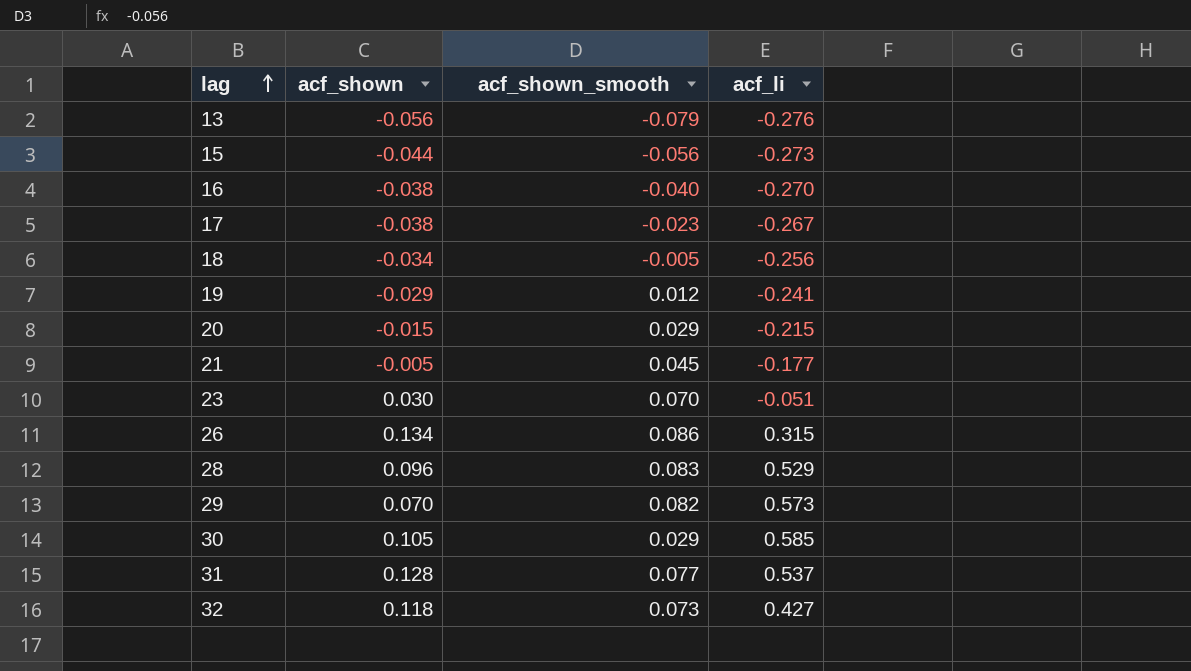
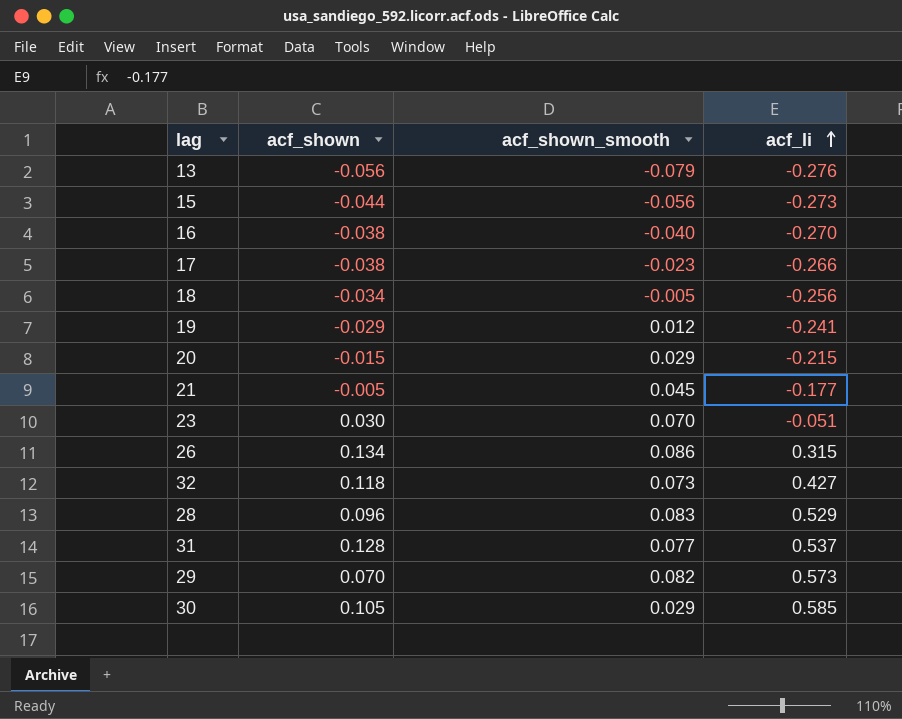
row order: lag ascending -> acf_li ascending
17 | acf_li: -0.267 -> -0.266

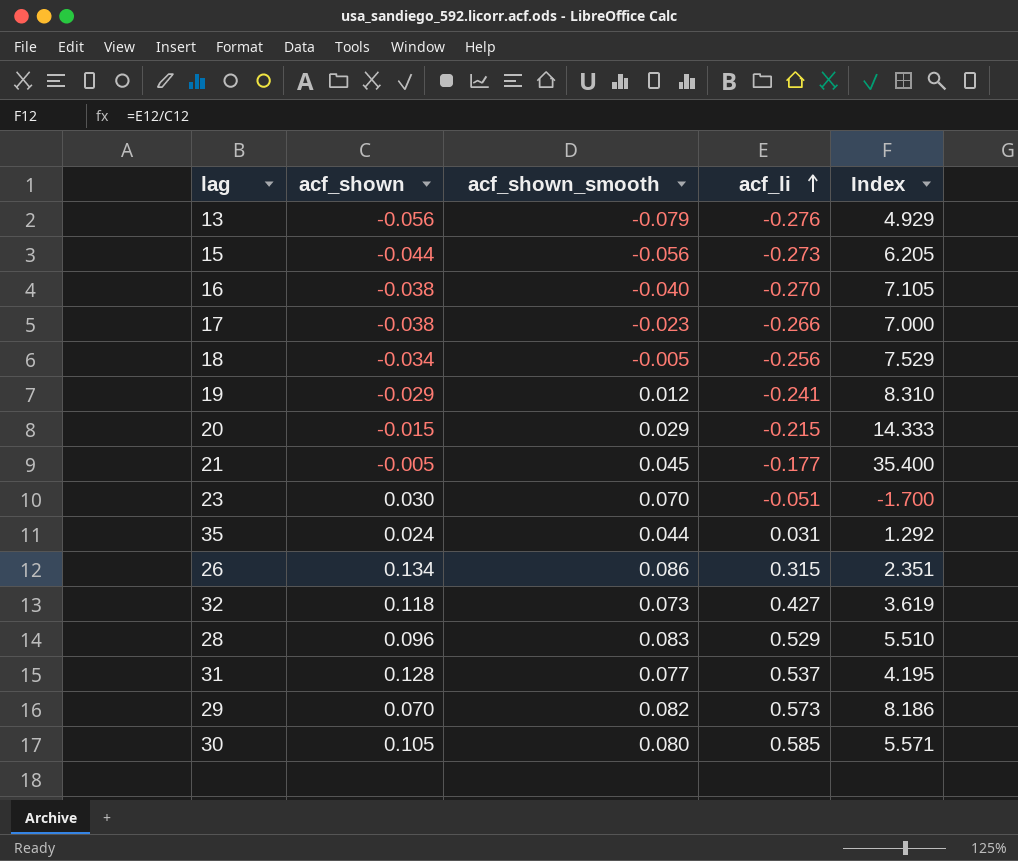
column Index | formula: none -> [acf_li] / [acf_shown]
row 35: none -> 0.024 | 0.044 | 0.031 | 1.292
30 | acf_shown_smooth: 0.029 -> 0.080

